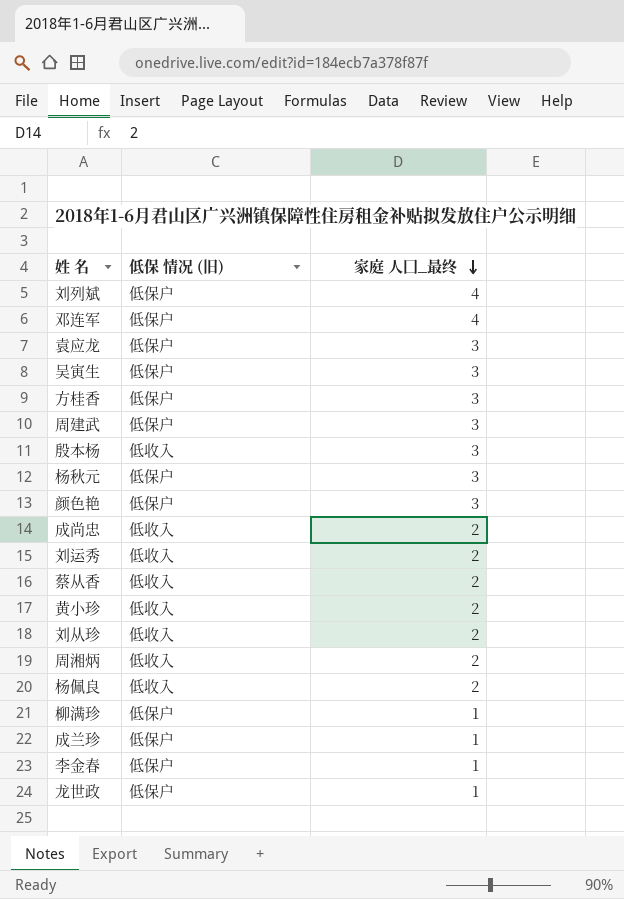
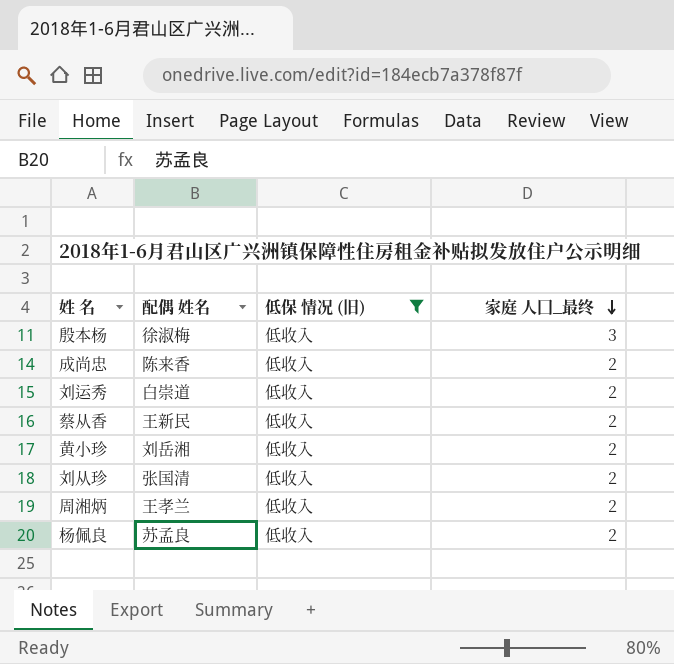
filter: none -> 低保 情况 (旧) = 低收入
column 配偶 姓名 | position: none -> 2

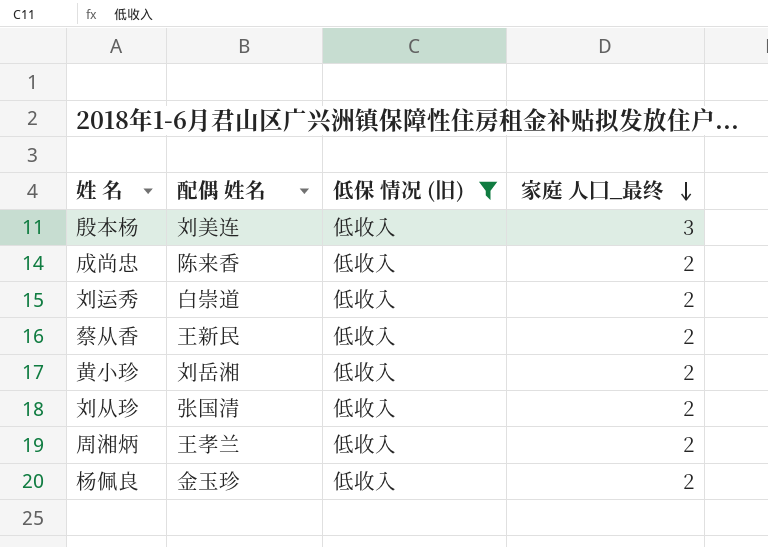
殷本杨 | 配偶 姓名: 徐淑梅 -> 刘美连
杨佩良 | 配偶 姓名: 苏孟良 -> 金玉珍

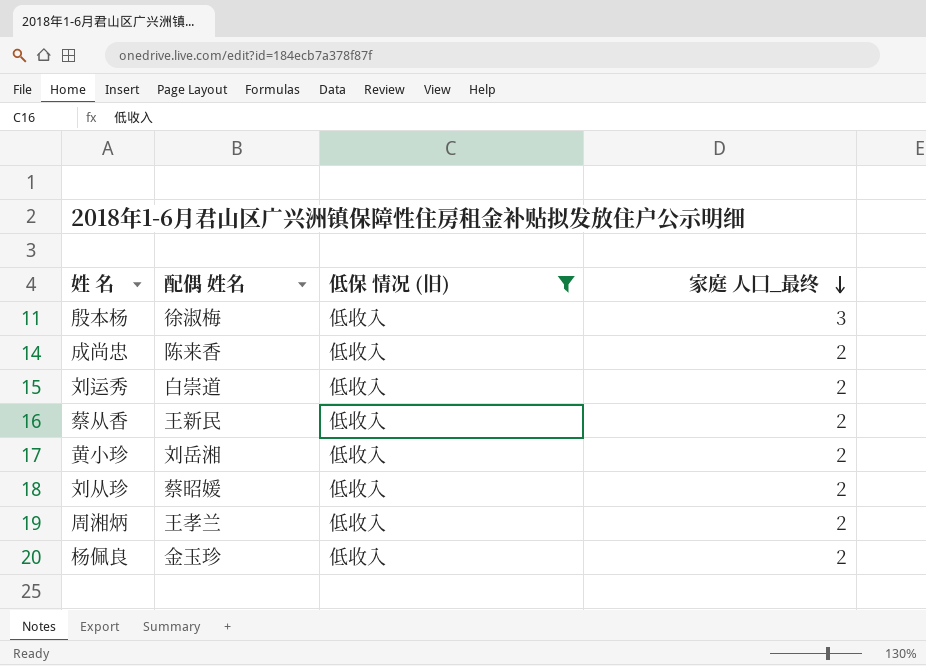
殷本杨 | 配偶 姓名: 刘美连 -> 徐淑梅
刘从珍 | 配偶 姓名: 张国清 -> 蔡昭媛

